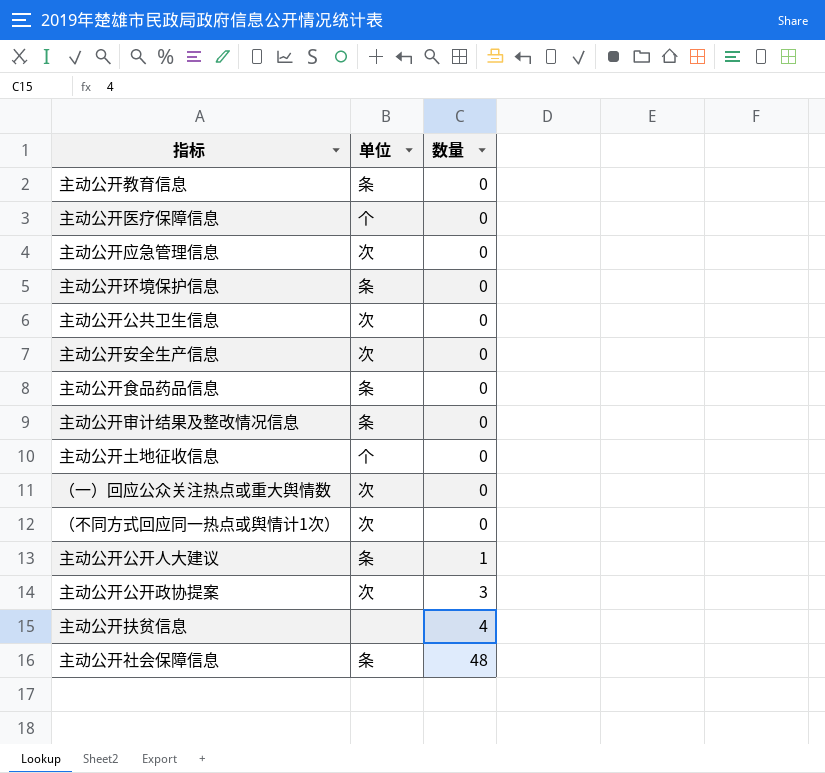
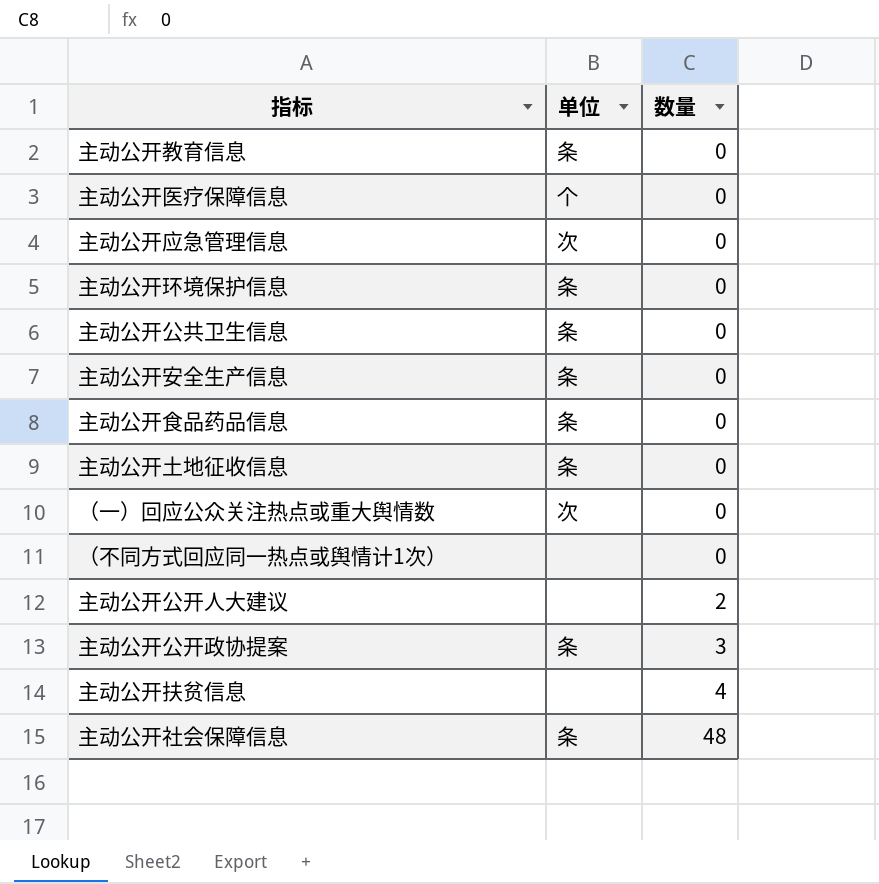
row 主动公开审计结果及整改情况信息: 条 | 0 -> none
主动公开公共卫生信息 | 单位: 次 -> 条
主动公开安全生产信息 | 单位: 次 -> 条
主动公开土地征收信息 | 单位: 个 -> 条
（不同方式回应同一热点或舆情计1次） | 单位: 次 -> none
主动公开公开人大建议 | 单位: 条 -> none
主动公开公开人大建议 | 数量: 1 -> 2
主动公开公开政协提案 | 单位: 次 -> 条

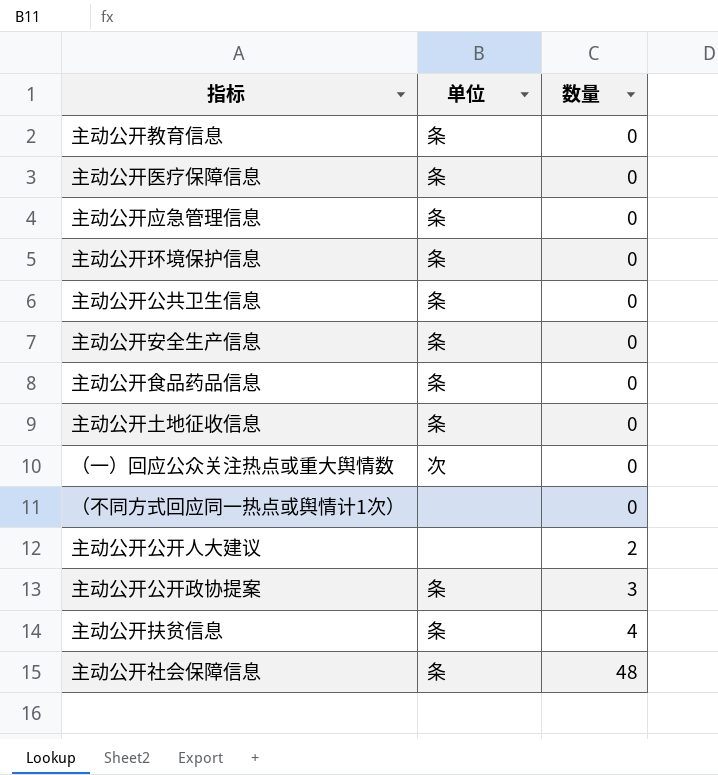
主动公开医疗保障信息 | 单位: 个 -> 条
主动公开应急管理信息 | 单位: 次 -> 条
主动公开扶贫信息 | 单位: none -> 条

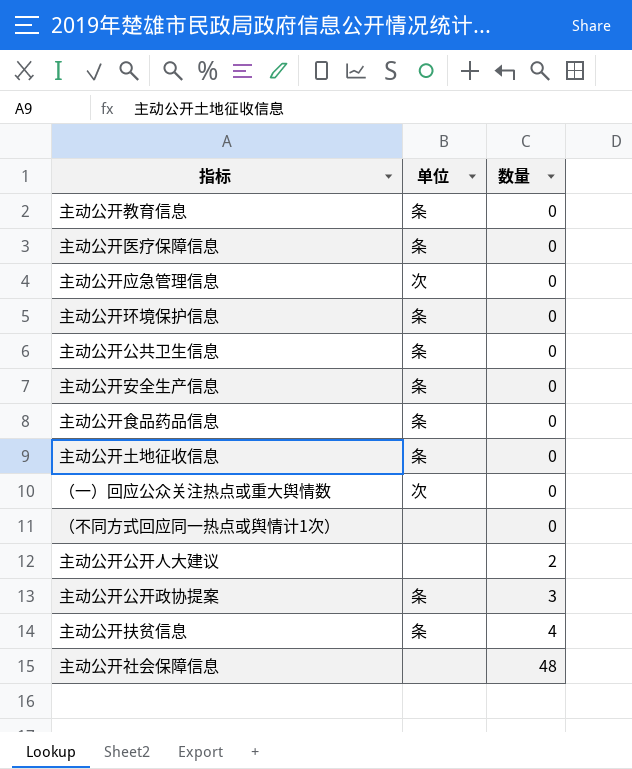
主动公开应急管理信息 | 单位: 条 -> 次
主动公开社会保障信息 | 单位: 条 -> none

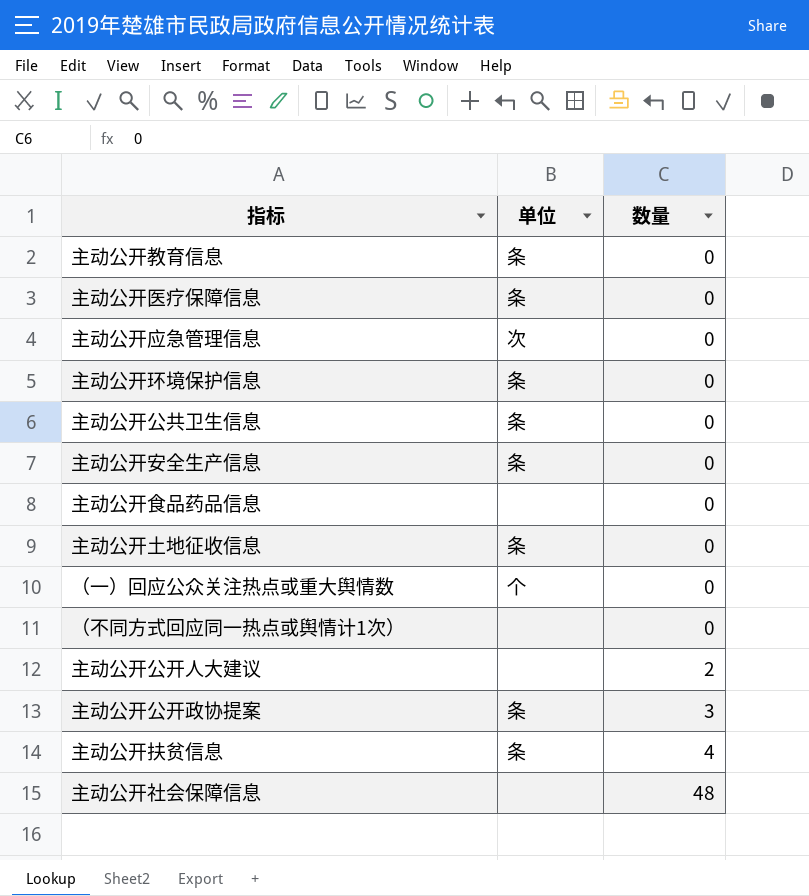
主动公开食品药品信息 | 单位: 条 -> none
（一）回应公众关注热点或重大舆情数 | 单位: 次 -> 个

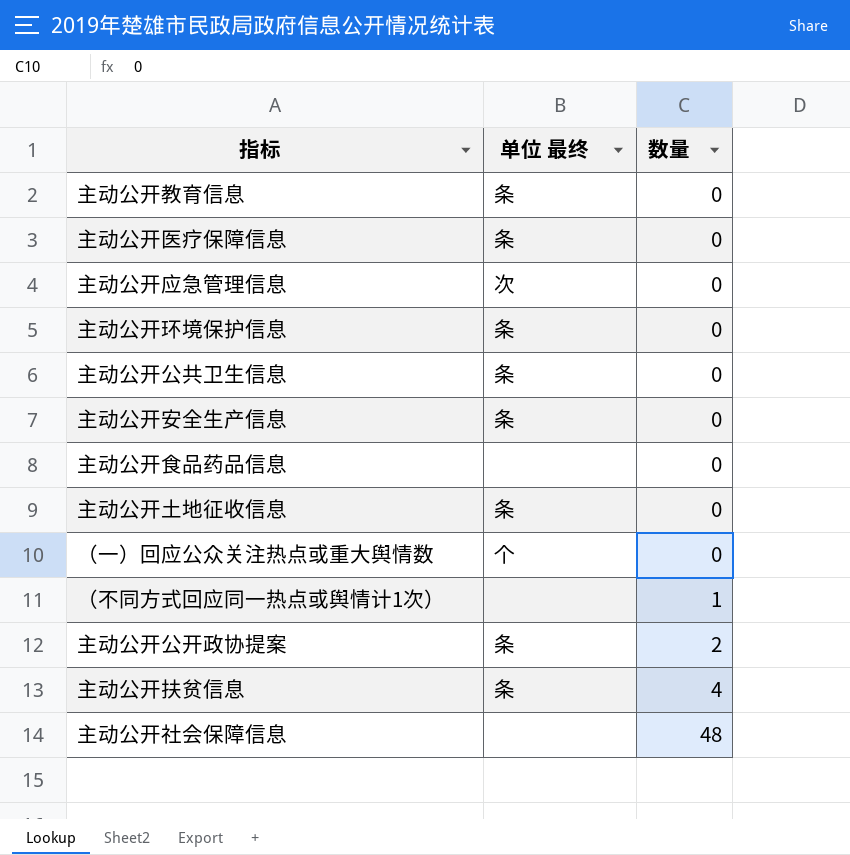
column name: 单位 -> 单位 最终
row 主动公开公开人大建议: none | 2 -> none
（不同方式回应同一热点或舆情计1次） | 数量: 0 -> 1
主动公开公开政协提案 | 数量: 3 -> 2

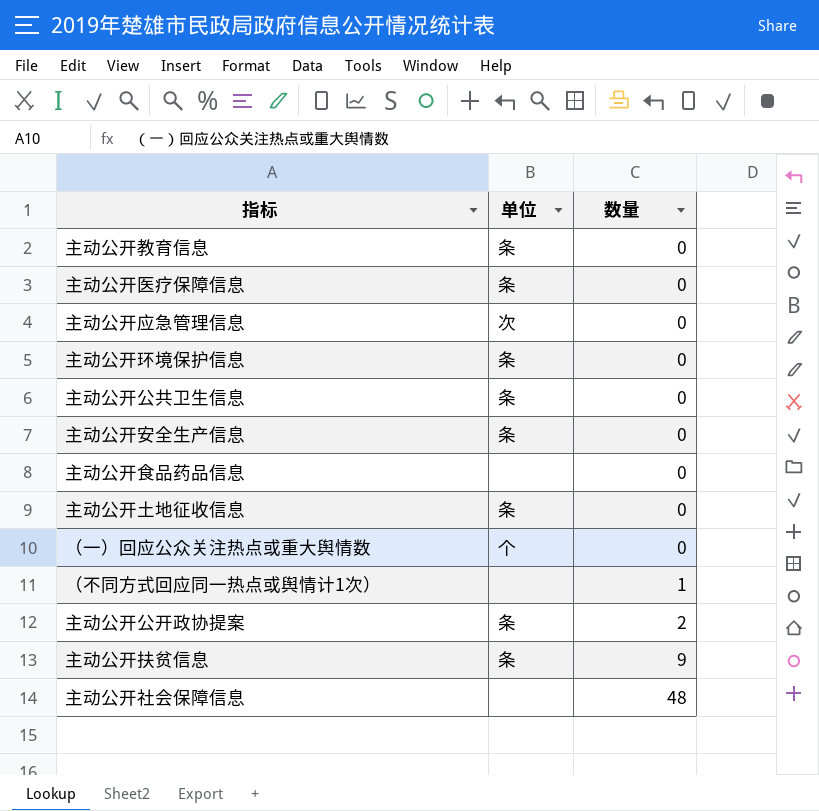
column name: 单位 最终 -> 单位
主动公开扶贫信息 | 数量: 4 -> 9

